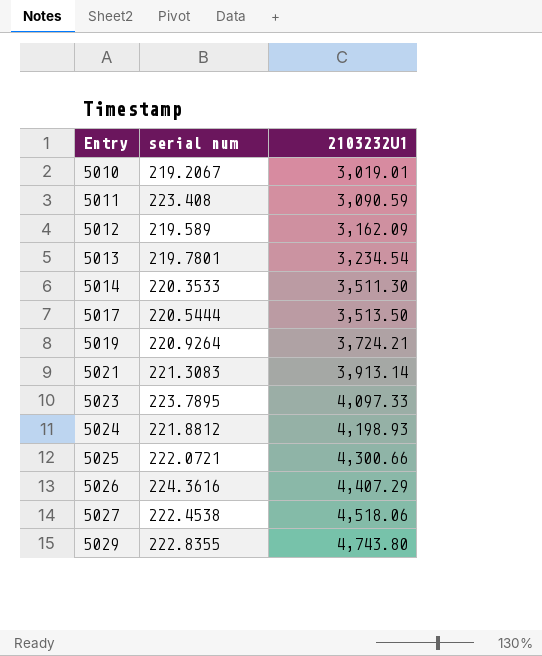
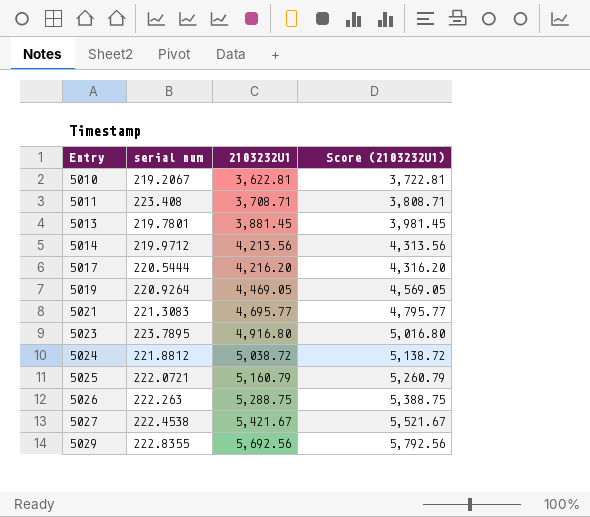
column Score (2103232U1) | formula: none -> [2103232U1] + 100
row 5012: 219.589 | 3,162.09 -> none
5010 | 2103232U1: 3,019.01 -> 3,622.81
5011 | 2103232U1: 3,090.59 -> 3,708.71
5013 | 2103232U1: 3,234.54 -> 3,881.45
5014 | serial num: 220.3533 -> 219.9712
5014 | 2103232U1: 3,511.30 -> 4,213.56
5017 | 2103232U1: 3,513.50 -> 4,216.20
5019 | 2103232U1: 3,724.21 -> 4,469.05
5021 | 2103232U1: 3,913.14 -> 4,695.77
5023 | 2103232U1: 4,097.33 -> 4,916.80
5024 | 2103232U1: 4,198.93 -> 5,038.72
5025 | 2103232U1: 4,300.66 -> 5,160.79
5026 | serial num: 224.3616 -> 222.263
5026 | 2103232U1: 4,407.29 -> 5,288.75
5027 | 2103232U1: 4,518.06 -> 5,421.67
5029 | 2103232U1: 4,743.80 -> 5,692.56

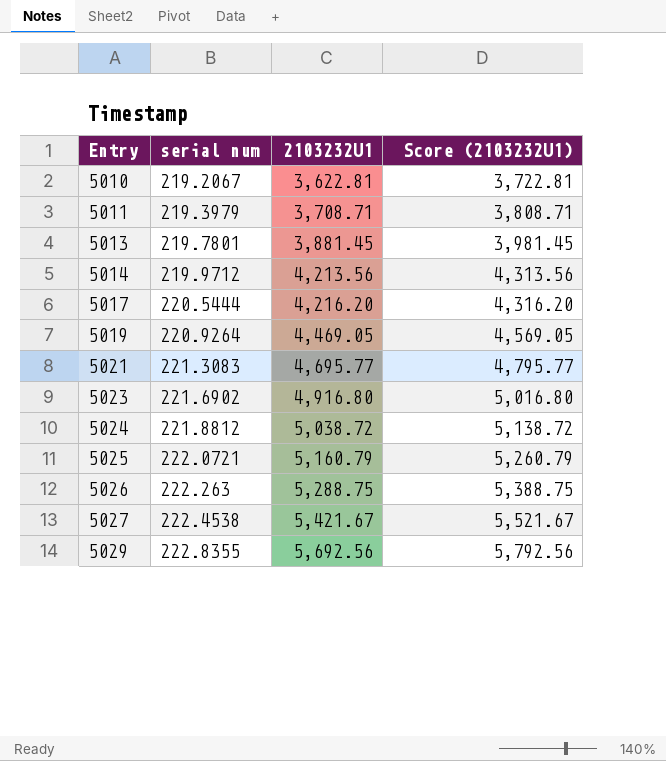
5011 | serial num: 223.408 -> 219.3979
5023 | serial num: 223.7895 -> 221.6902

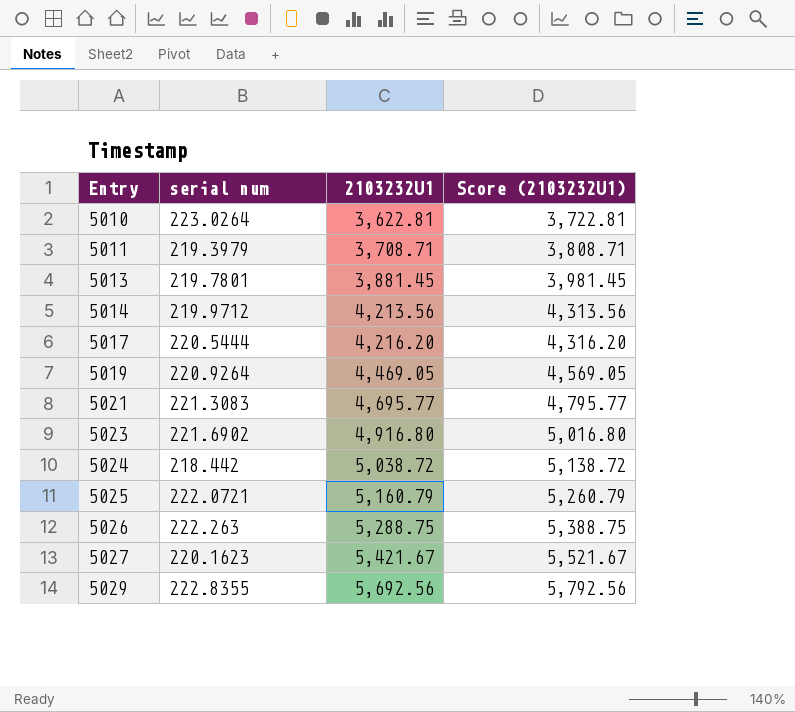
5010 | serial num: 219.2067 -> 223.0264
5024 | serial num: 221.8812 -> 218.442
5027 | serial num: 222.4538 -> 220.1623

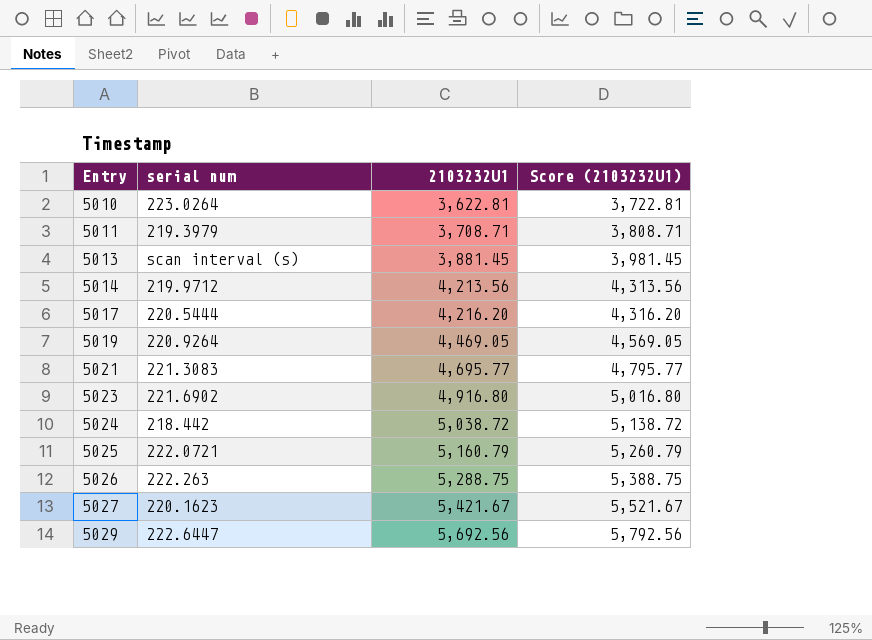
5013 | serial num: 219.7801 -> scan interval (s)
5029 | serial num: 222.8355 -> 222.6447

